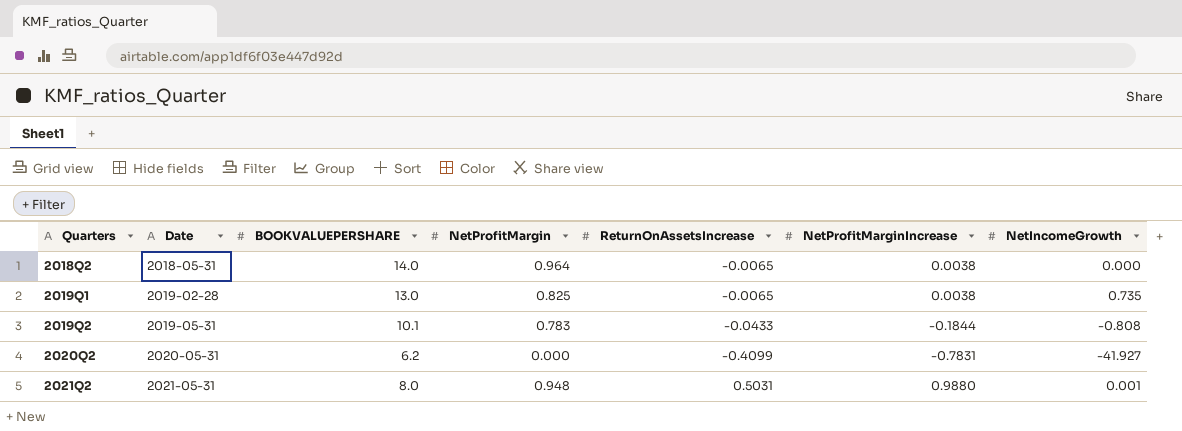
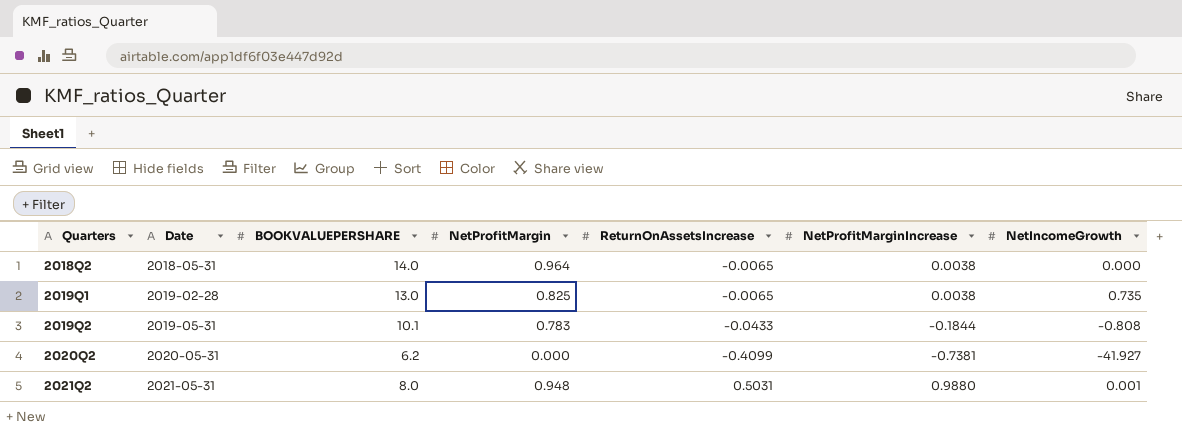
2020Q2 | NetProfitMarginIncrease: -0.7831 -> -0.7381

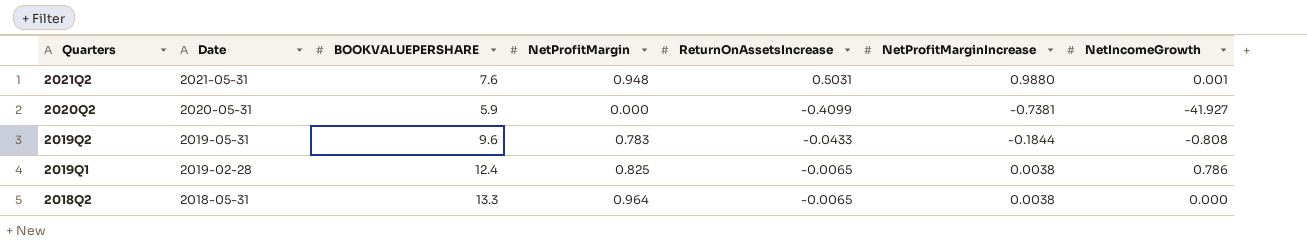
row order: Quarters ascending -> Quarters descending
2021Q2 | BOOKVALUEPERSHARE: 8.0 -> 7.6
2020Q2 | BOOKVALUEPERSHARE: 6.2 -> 5.9
2019Q2 | BOOKVALUEPERSHARE: 10.1 -> 9.6
2019Q1 | BOOKVALUEPERSHARE: 13.0 -> 12.4
2019Q1 | NetIncomeGrowth: 0.735 -> 0.786
2018Q2 | BOOKVALUEPERSHARE: 14.0 -> 13.3

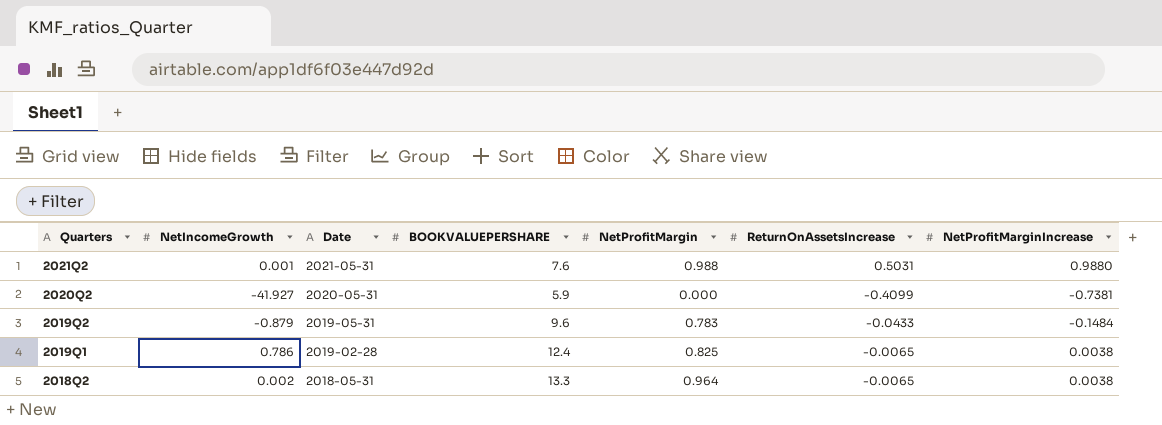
column NetIncomeGrowth | position: 7 -> 2
2021Q2 | NetProfitMargin: 0.948 -> 0.988
2019Q2 | NetIncomeGrowth: -0.808 -> -0.879
2019Q2 | NetProfitMarginIncrease: -0.1844 -> -0.1484
2018Q2 | NetIncomeGrowth: 0.000 -> 0.002

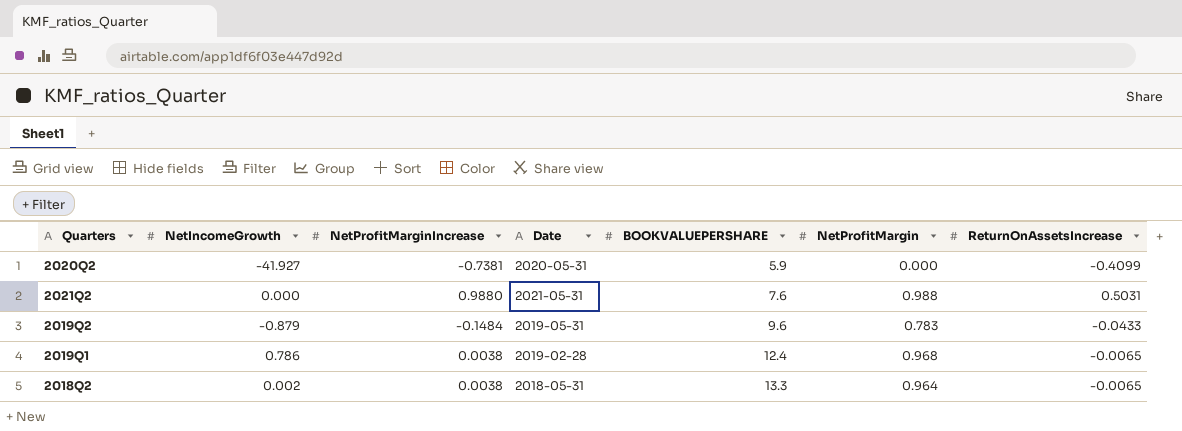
row order: Quarters descending -> BOOKVALUEPERSHARE ascending
column NetProfitMarginIncrease | position: 7 -> 3
2021Q2 | NetIncomeGrowth: 0.001 -> 0.000
2019Q1 | NetProfitMargin: 0.825 -> 0.968

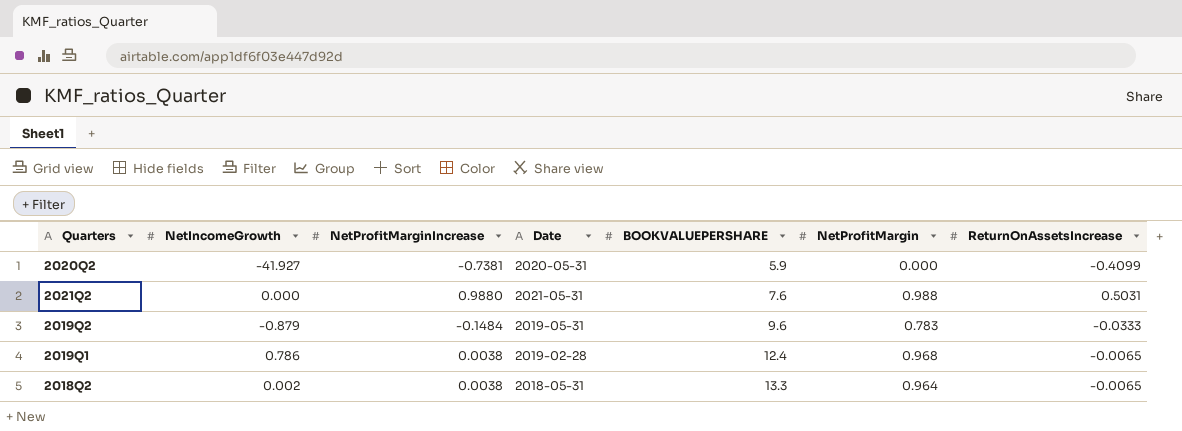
2019Q2 | ReturnOnAssetsIncrease: -0.0433 -> -0.0333

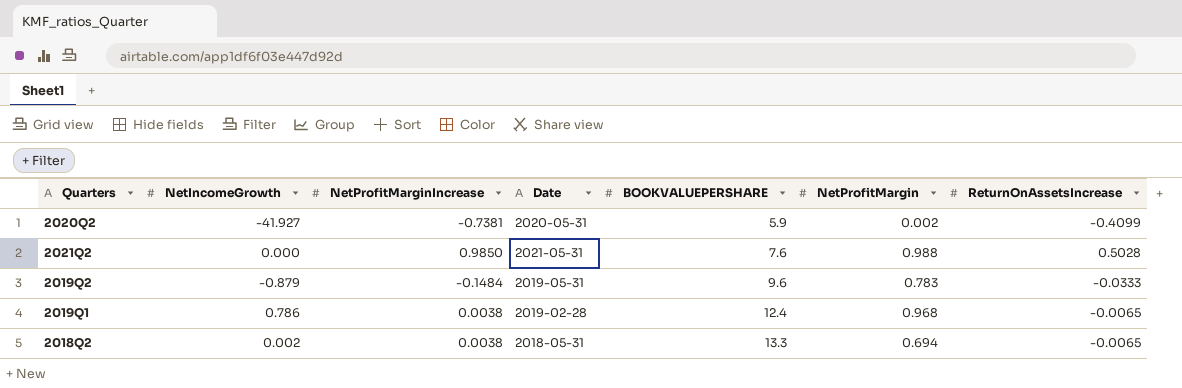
2020Q2 | NetProfitMargin: 0.000 -> 0.002
2021Q2 | NetProfitMarginIncrease: 0.9880 -> 0.9850
2021Q2 | ReturnOnAssetsIncrease: 0.5031 -> 0.5028
2018Q2 | NetProfitMargin: 0.964 -> 0.694

